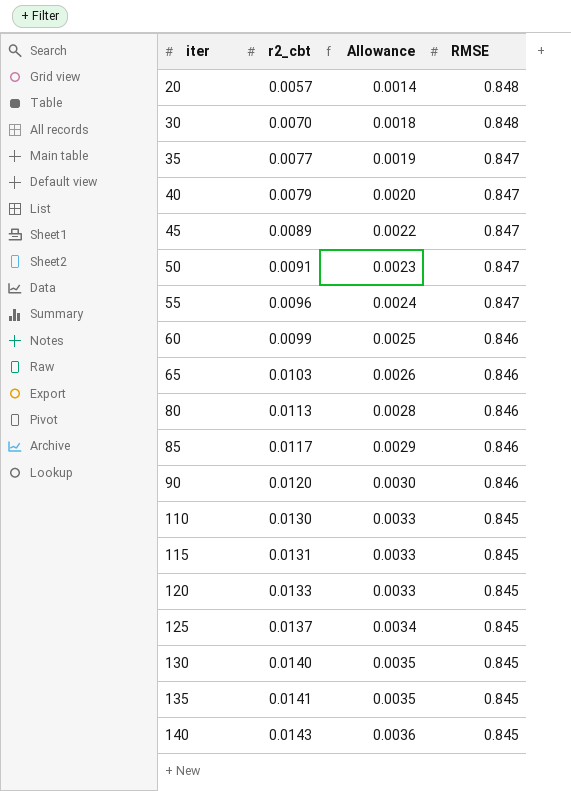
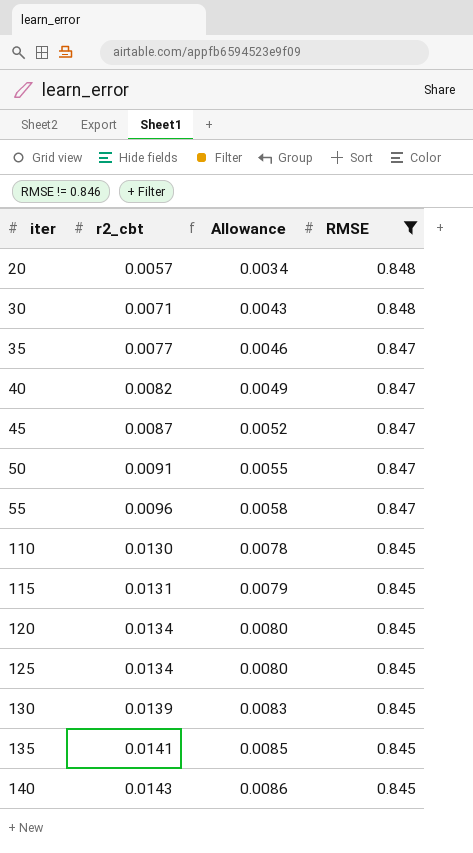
filter: none -> RMSE != 0.846
column Allowance | formula: [r2_cbt] * 0.25 -> [r2_cbt] * 0.6
30 | r2_cbt: 0.0070 -> 0.0071
40 | r2_cbt: 0.0079 -> 0.0082
45 | r2_cbt: 0.0089 -> 0.0087
120 | r2_cbt: 0.0133 -> 0.0134
125 | r2_cbt: 0.0137 -> 0.0134
130 | r2_cbt: 0.0140 -> 0.0139

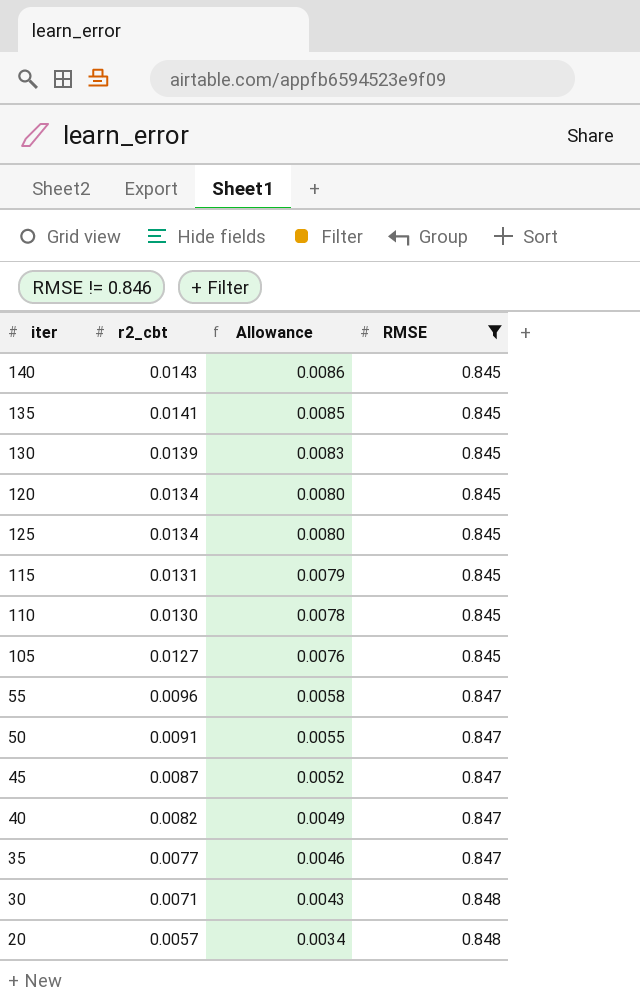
row order: iter ascending -> r2_cbt descending
row 105: none -> 0.0127 | 0.0076 | 0.845

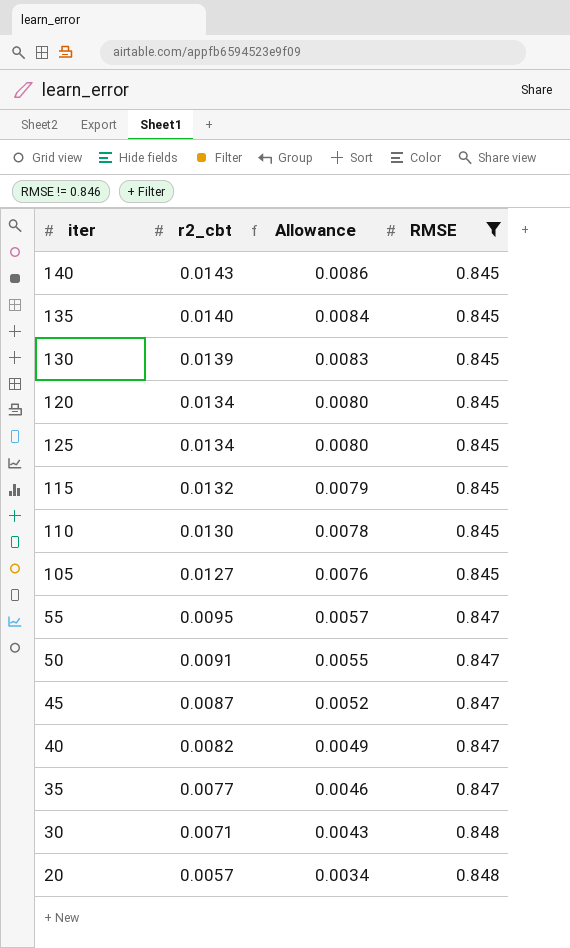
135 | r2_cbt: 0.0141 -> 0.0140
135 | Allowance: 0.0085 -> 0.0084
115 | r2_cbt: 0.0131 -> 0.0132
55 | r2_cbt: 0.0096 -> 0.0095
55 | Allowance: 0.0058 -> 0.0057

